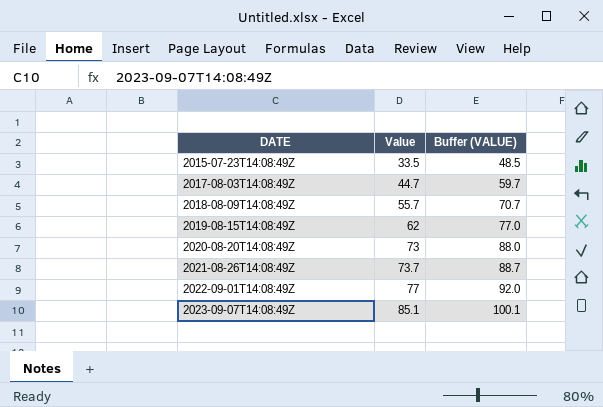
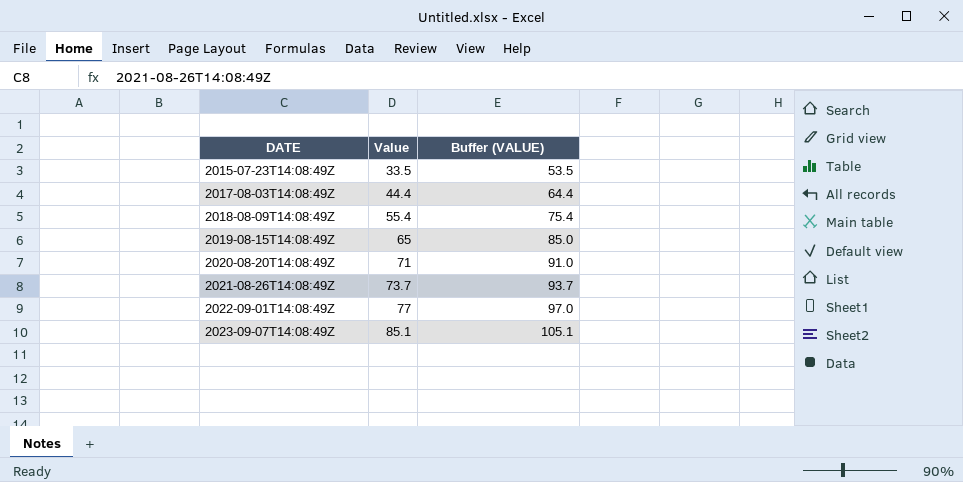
column Buffer (VALUE) | formula: [Value] + 15 -> [Value] + 20
2017-08-03T14:08:49Z | Value: 44.7 -> 44.4
2018-08-09T14:08:49Z | Value: 55.7 -> 55.4
2019-08-15T14:08:49Z | Value: 62 -> 65
2020-08-20T14:08:49Z | Value: 73 -> 71

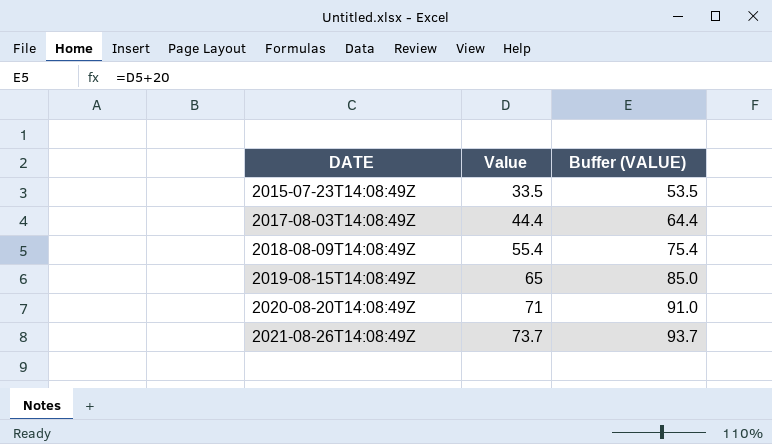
row 2022-09-01T14:08:49Z: 77 | 97.0 -> none
row 2023-09-07T14:08:49Z: 85.1 | 105.1 -> none

